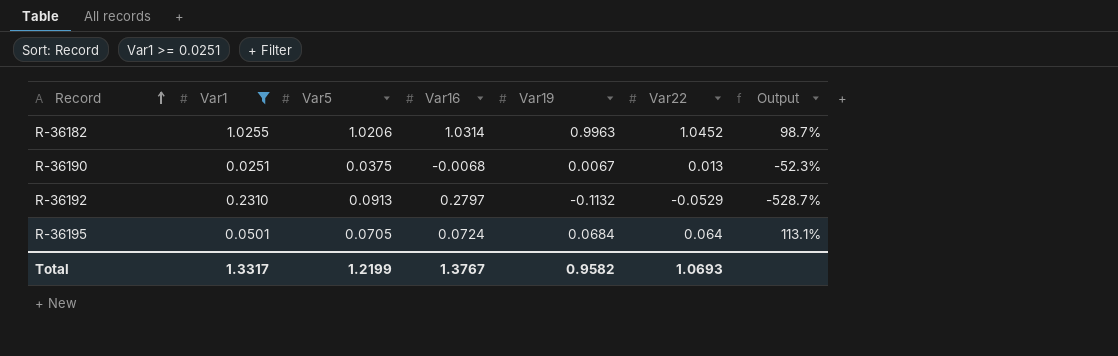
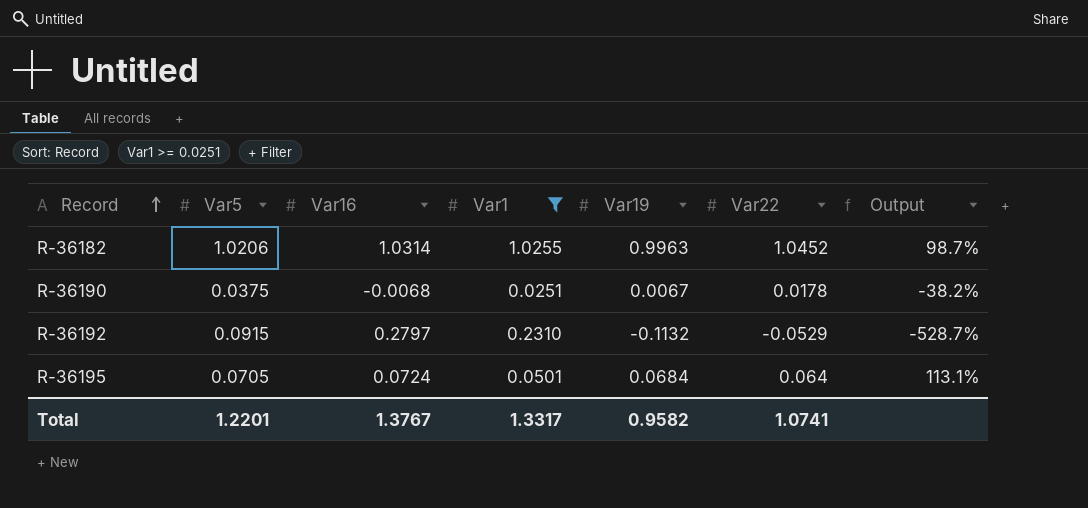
column Var1 | position: 2 -> 4
R-36190 | Var22: 0.013 -> 0.0178
R-36190 | Output: -52.3% -> -38.2%
R-36192 | Var5: 0.0913 -> 0.0915
Total | Var5: 1.2199 -> 1.2201
Total | Var22: 1.0693 -> 1.0741

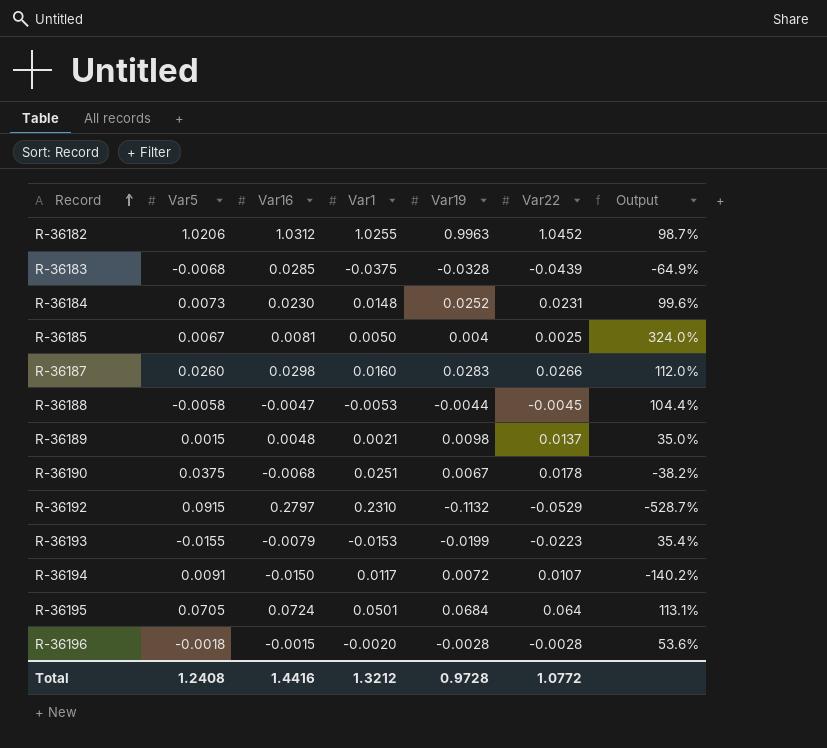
filter: Var1 >= 0.0251 -> none
R-36182 | Var16: 1.0314 -> 1.0312
Total | Var5: 1.2201 -> 1.2408
Total | Var16: 1.3767 -> 1.4416
Total | Var1: 1.3317 -> 1.3212
Total | Var19: 0.9582 -> 0.9728
Total | Var22: 1.0741 -> 1.0772

